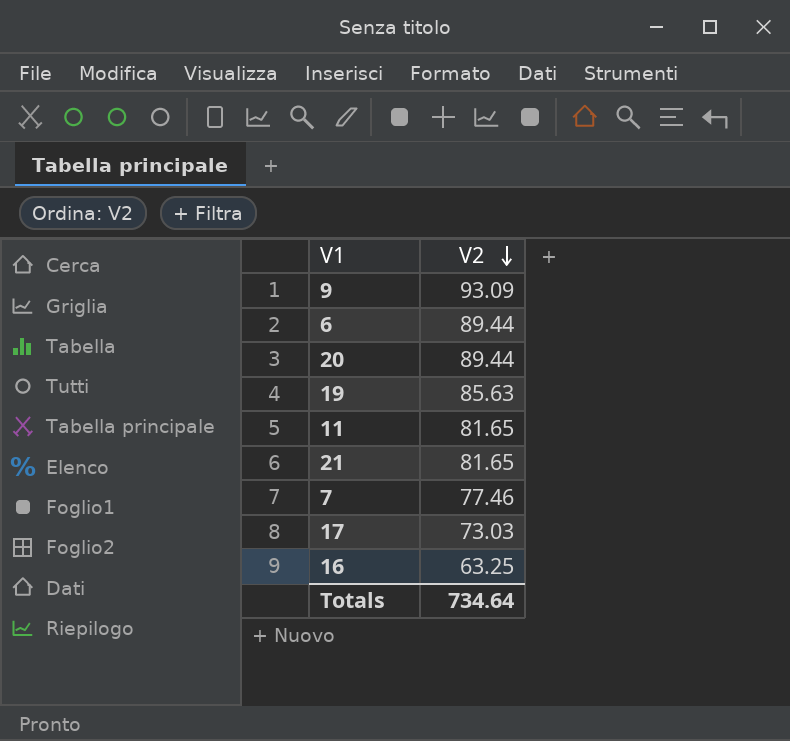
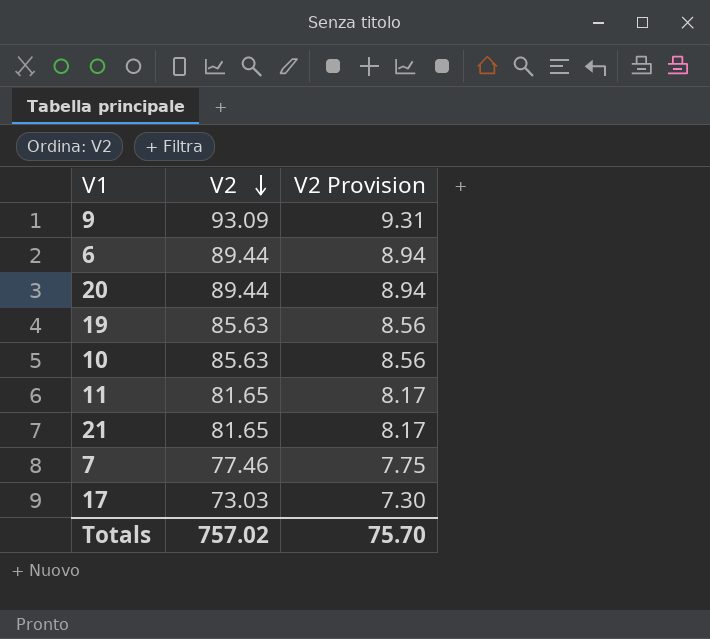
column V2 Provision | formula: none -> [V2] * 0.1
row 16: 63.25 -> none
row 10: none -> 85.63 | 8.56
Totals | V2: 734.64 -> 757.02

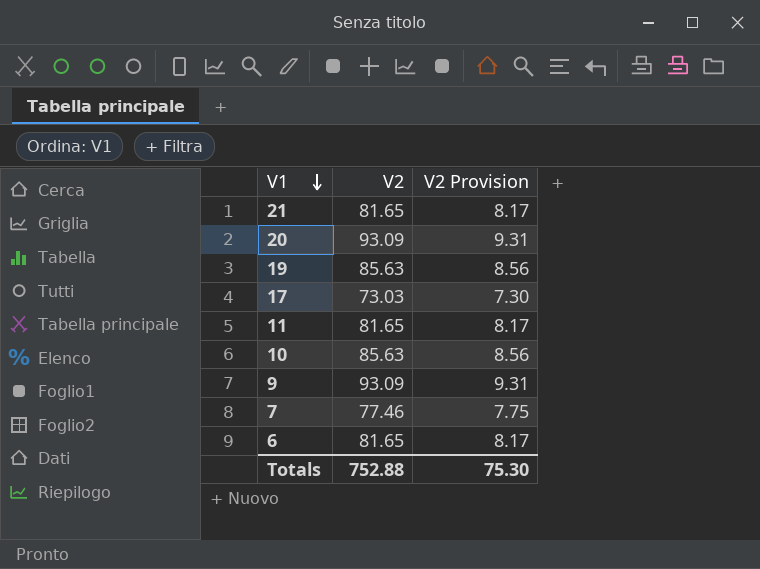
row order: V2 descending -> V1 descending
20 | V2: 89.44 -> 93.09
20 | V2 Provision: 8.94 -> 9.31
6 | V2: 89.44 -> 81.65
6 | V2 Provision: 8.94 -> 8.17
Totals | V2: 757.02 -> 752.88
Totals | V2 Provision: 75.70 -> 75.30

